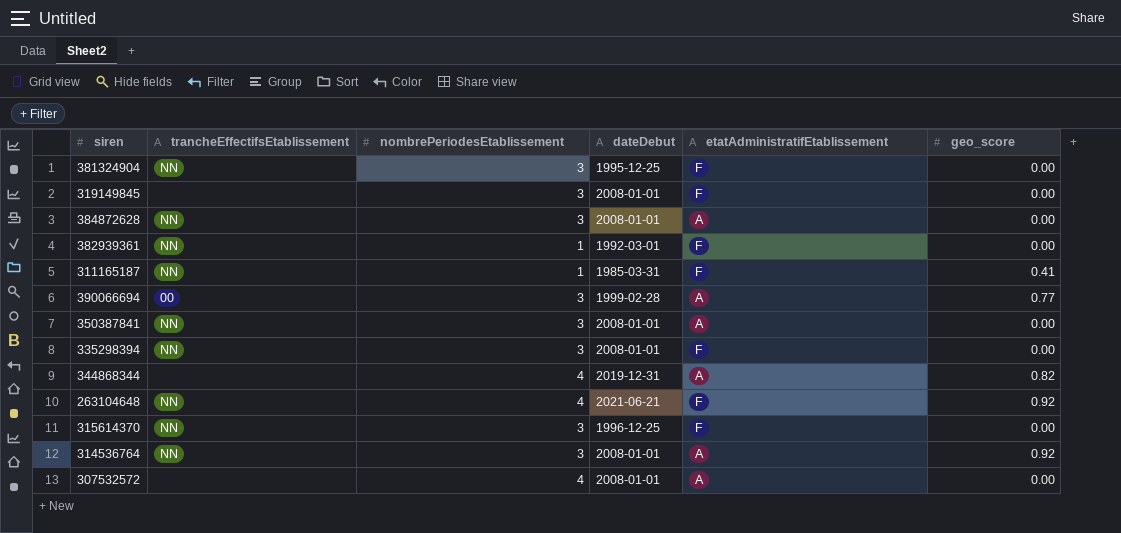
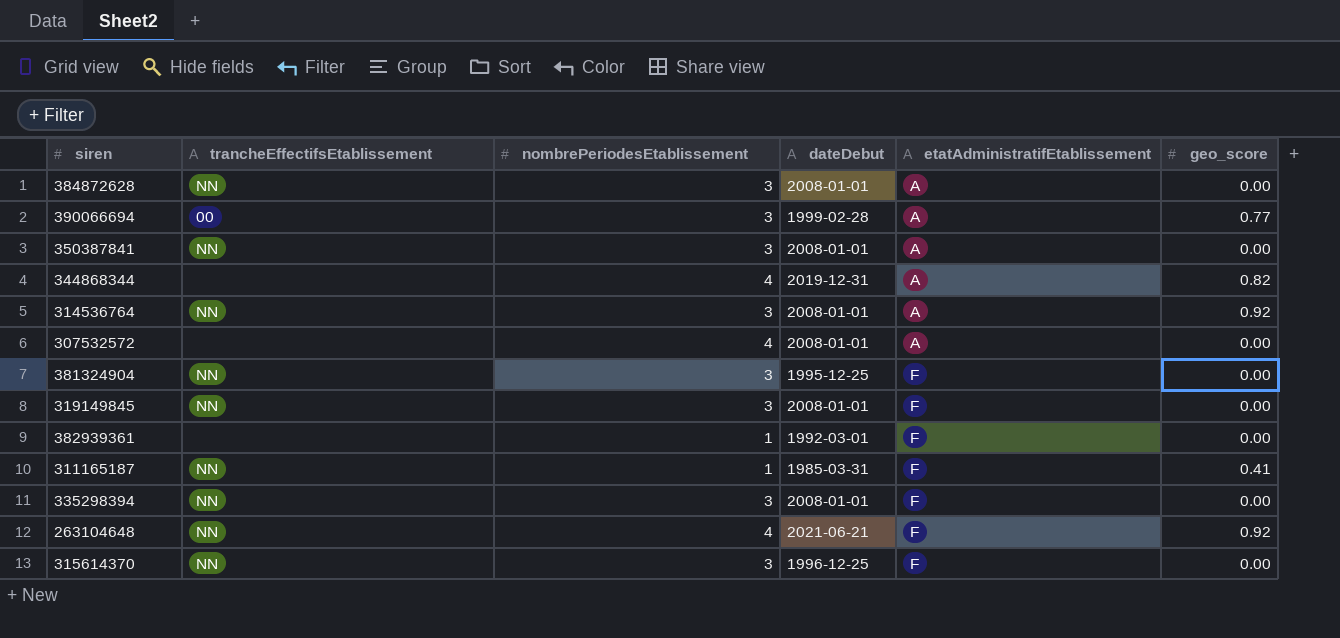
row order: none -> etatAdministratifEtablissement ascending
319149845 | trancheEffectifsEtablissement: none -> NN
382939361 | trancheEffectifsEtablissement: NN -> none

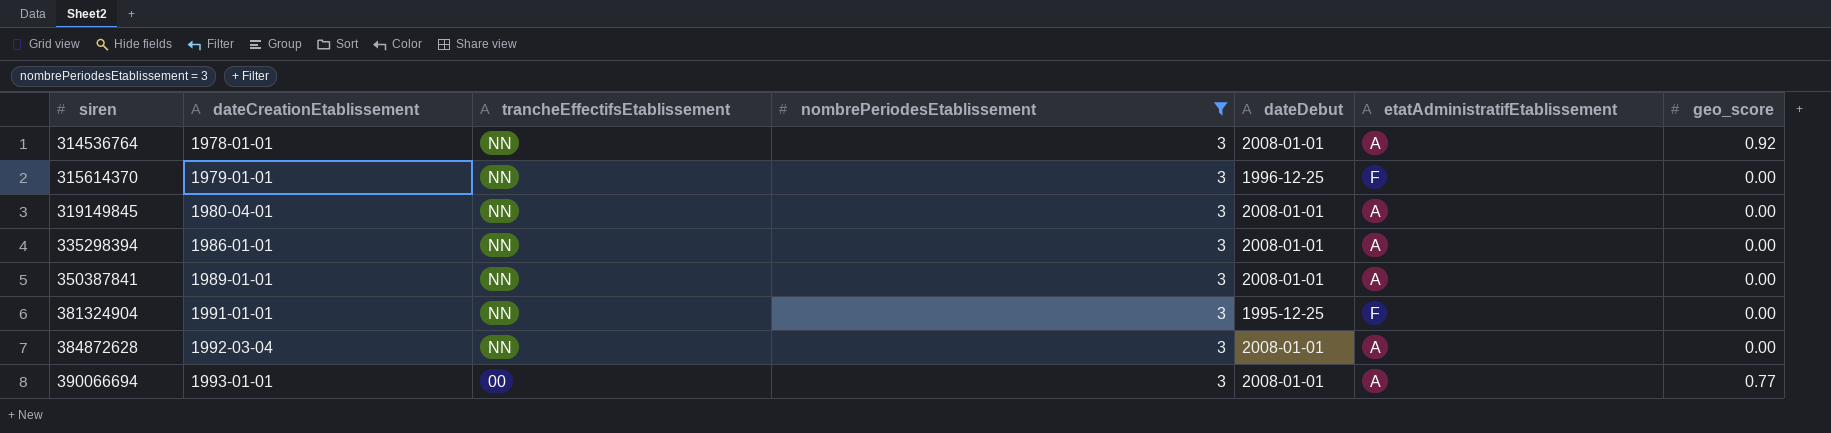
filter: none -> nombrePeriodesEtablissement = 3
row order: etatAdministratifEtablissement ascending -> siren ascending
column dateCreationEtablissement | position: none -> 2
319149845 | etatAdministratifEtablissement: F -> A
335298394 | etatAdministratifEtablissement: F -> A
390066694 | dateDebut: 1999-02-28 -> 2008-01-01

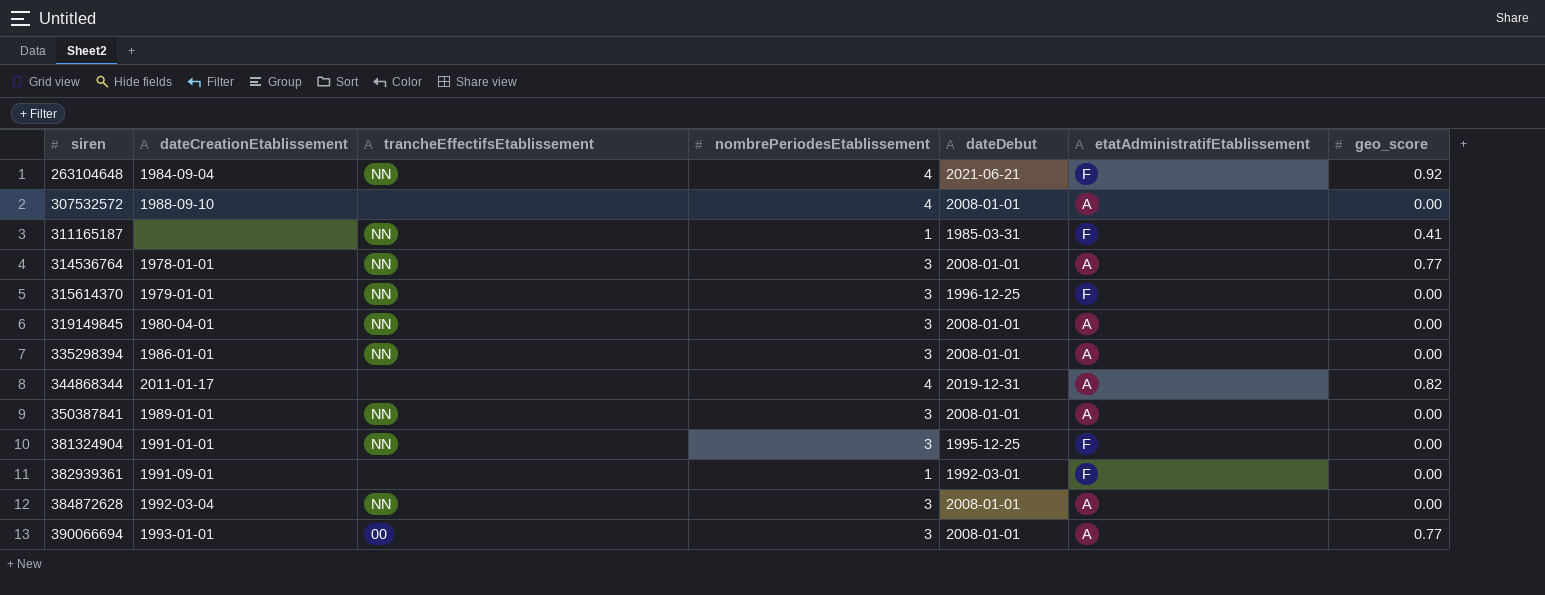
filter: nombrePeriodesEtablissement = 3 -> none
314536764 | geo_score: 0.92 -> 0.77

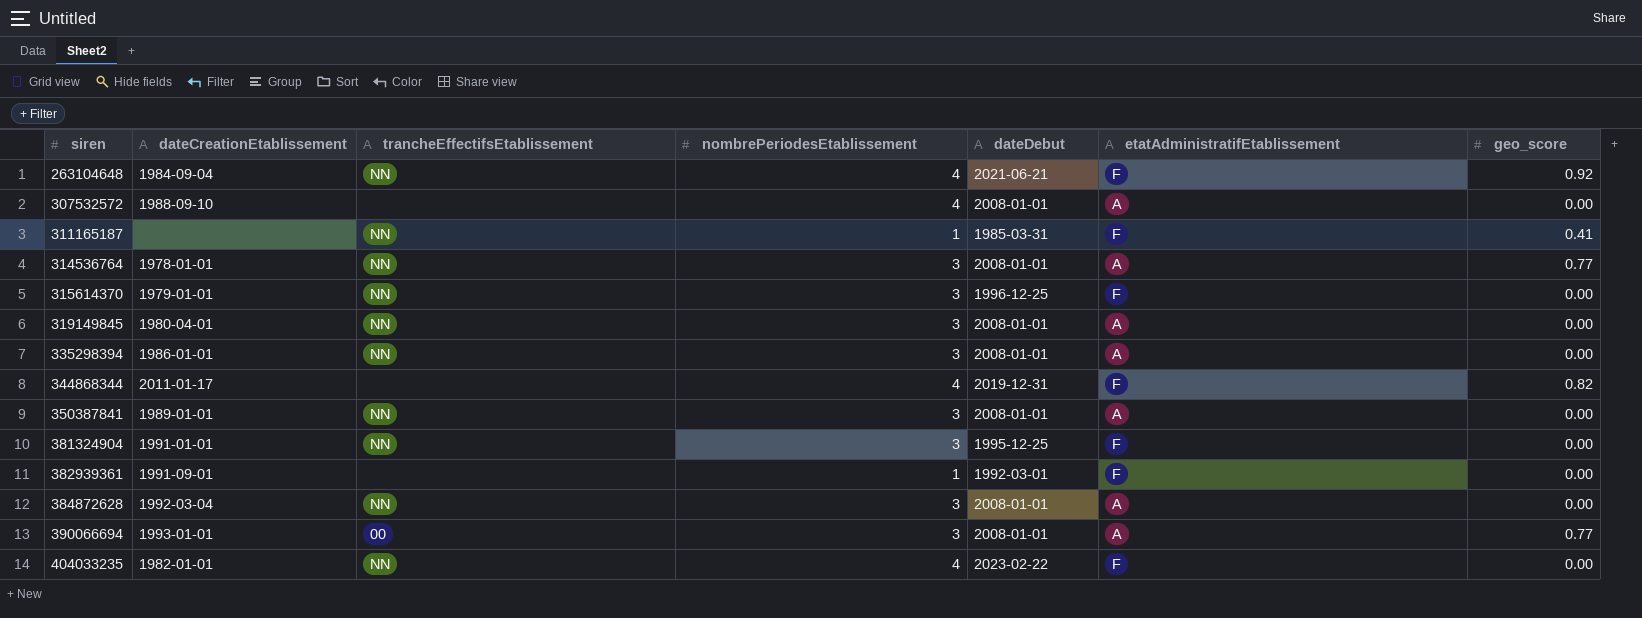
344868344 | etatAdministratifEtablissement: A -> F
row 404033235: none -> 1982-01-01 | NN | 4 | 2023-02-22 | F | 0.00

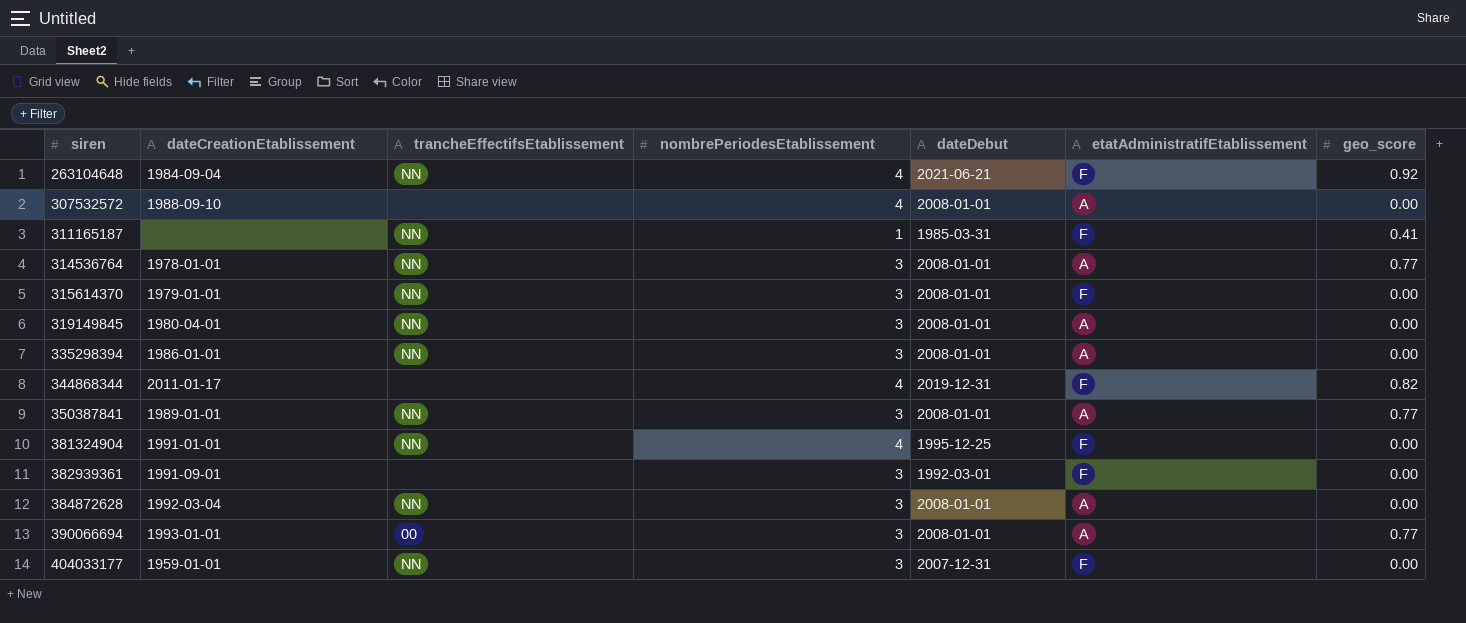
row 404033235: 1982-01-01 | NN | 4 | 2023-02-22 | F | 0.00 -> none
315614370 | dateDebut: 1996-12-25 -> 2008-01-01
350387841 | geo_score: 0.00 -> 0.77
381324904 | nombrePeriodesEtablissement: 3 -> 4
382939361 | nombrePeriodesEtablissement: 1 -> 3
row 404033177: none -> 1959-01-01 | NN | 3 | 2007-12-31 | F | 0.00

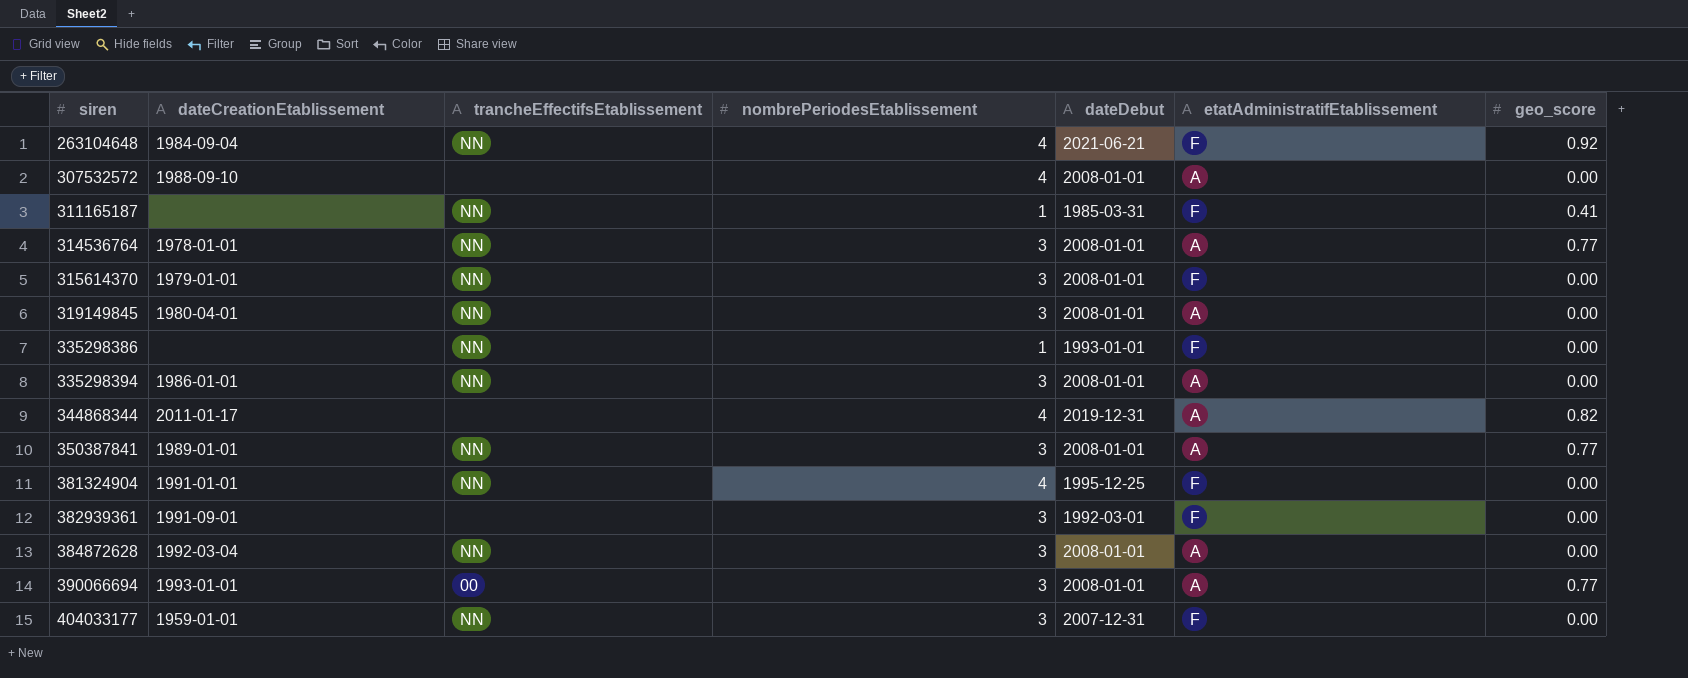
row 335298386: none -> none | NN | 1 | 1993-01-01 | F | 0.00
344868344 | etatAdministratifEtablissement: F -> A

